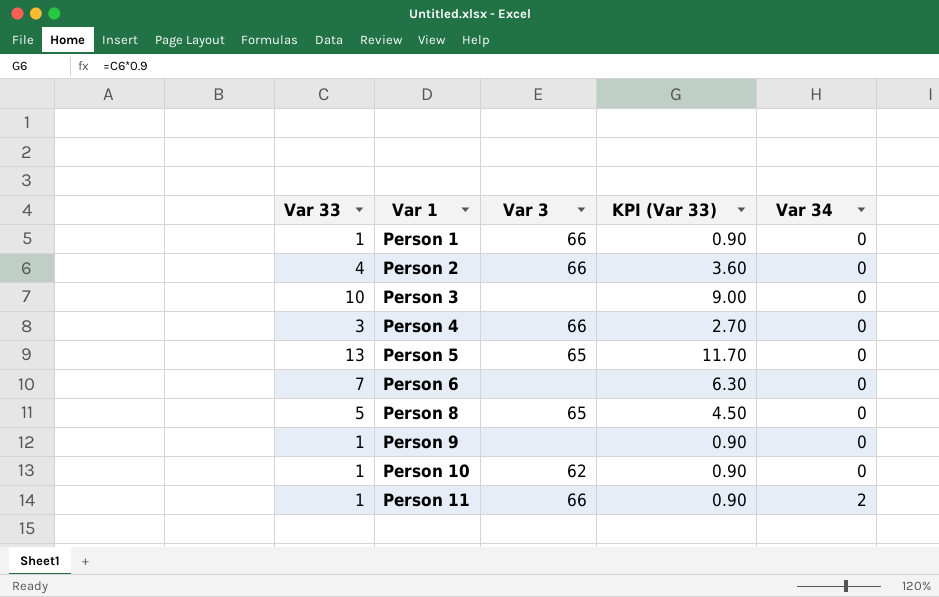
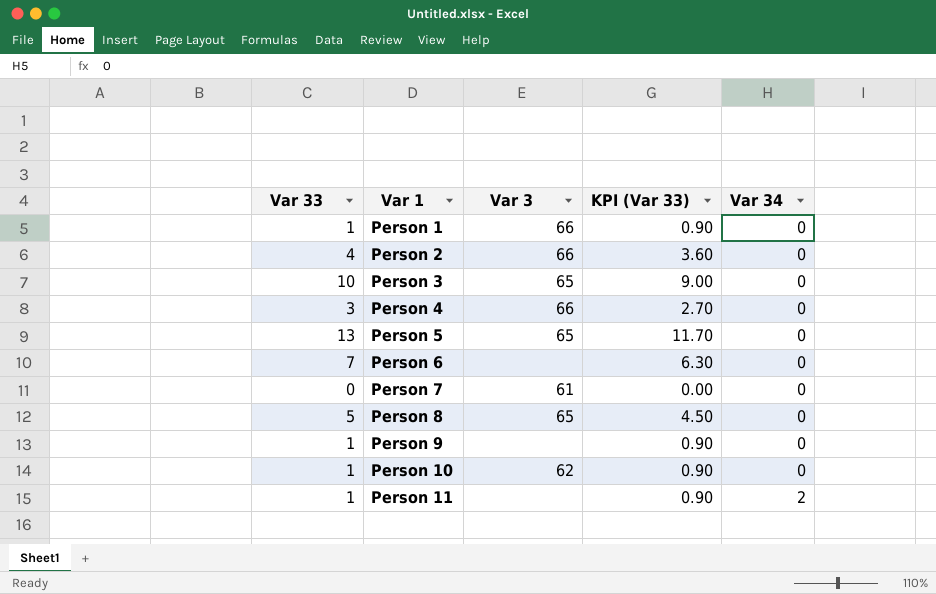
Person 3 | Var 3: none -> 65
row Person 7: none -> 0 | 61 | 0.00 | 0
Person 11 | Var 3: 66 -> none

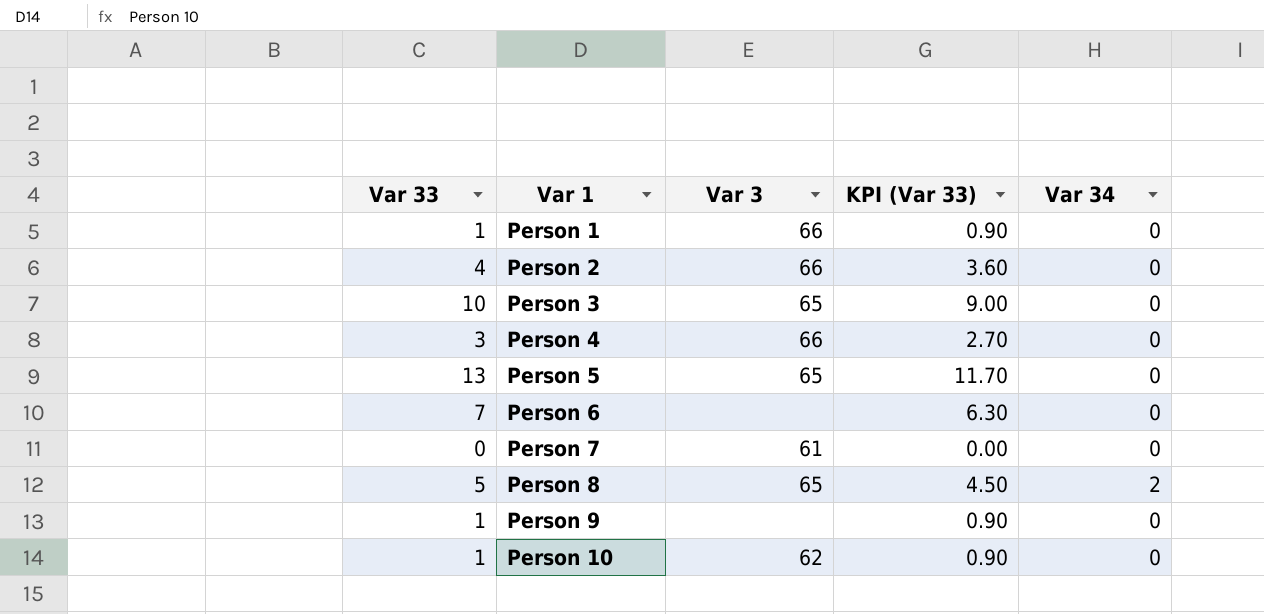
row Person 11: 1 | none | 0.90 | 2 -> none
Person 8 | Var 34: 0 -> 2

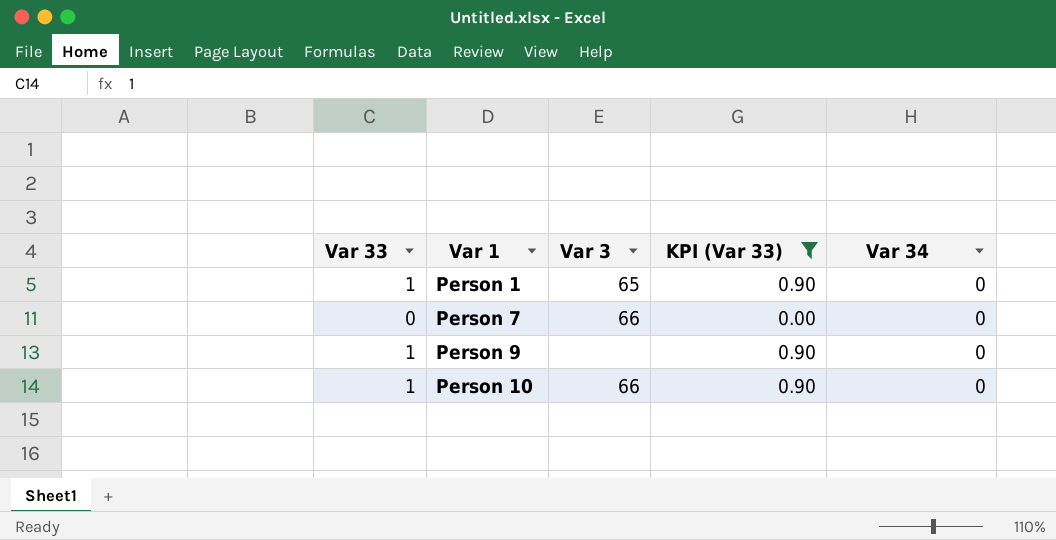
filter: none -> KPI (Var 33) <= 0.90
Person 1 | Var 3: 66 -> 65
Person 7 | Var 3: 61 -> 66
Person 10 | Var 3: 62 -> 66

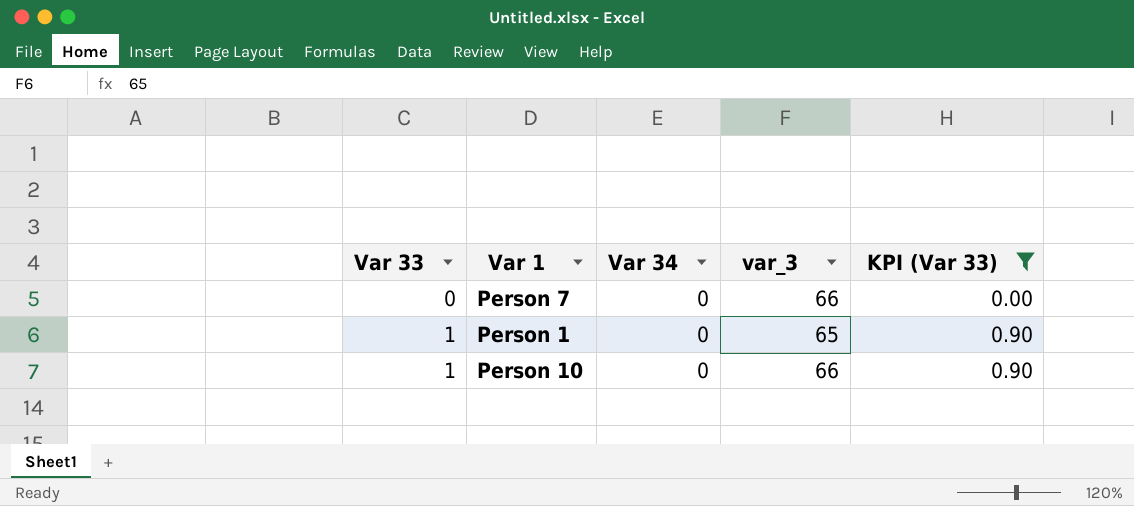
row order: Var 1 ascending -> Var 33 ascending
column Var 34 | position: 5 -> 3
column name: Var 3 -> var_3
row Person 9: 1 | none | 0.90 | 0 -> none

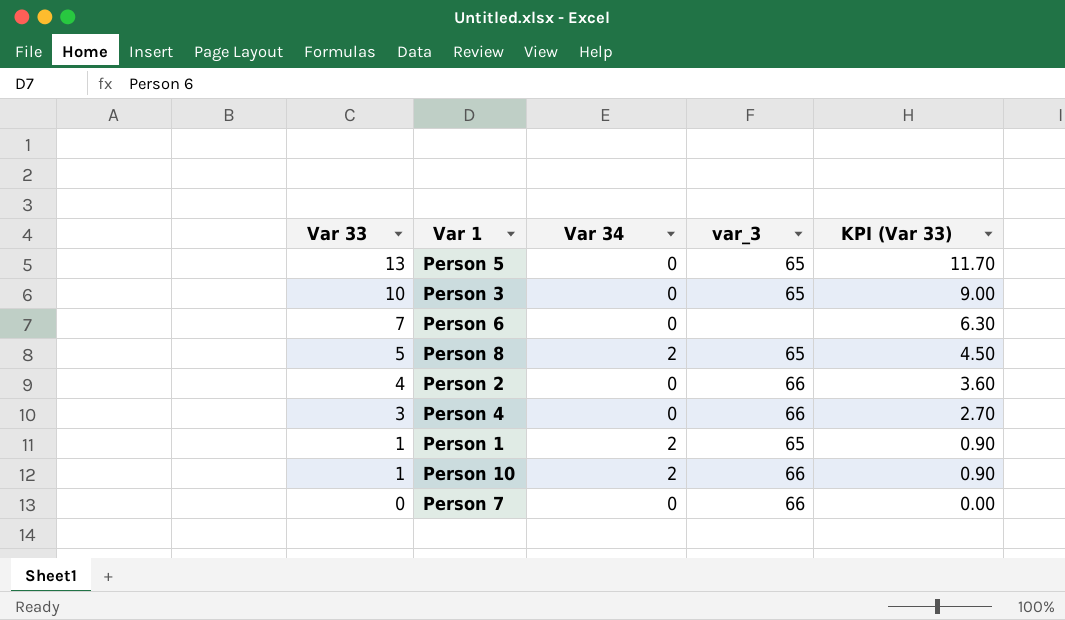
filter: KPI (Var 33) <= 0.90 -> none
row order: Var 33 ascending -> Var 33 descending
Person 1 | Var 34: 0 -> 2
Person 10 | Var 34: 0 -> 2

